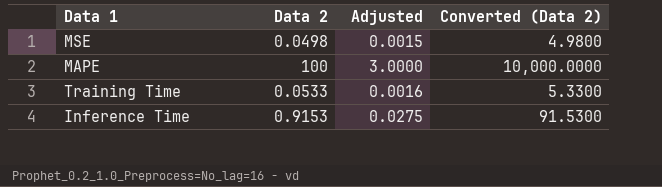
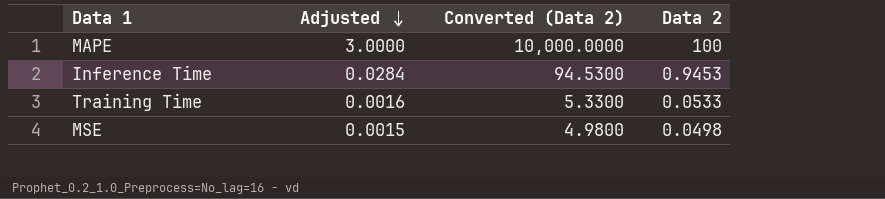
row order: none -> Adjusted descending
column Data 2 | position: 2 -> 4
Inference Time | Adjusted: 0.0275 -> 0.0284
Inference Time | Converted (Data 2): 91.5300 -> 94.5300
Inference Time | Data 2: 0.9153 -> 0.9453

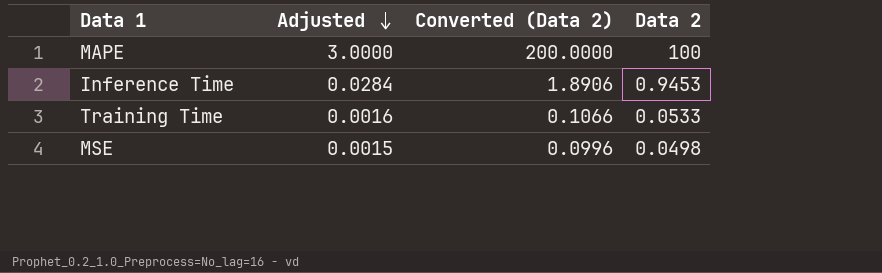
column Converted (Data 2) | formula: [Data 2] * 100 -> [Data 2] * 2

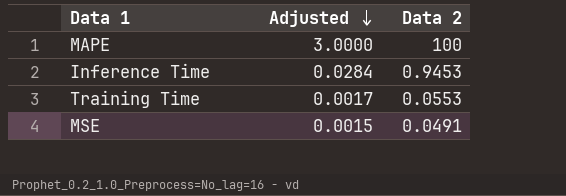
column Converted (Data 2) | formula: [Data 2] * 2 -> none
Training Time | Adjusted: 0.0016 -> 0.0017
Training Time | Data 2: 0.0533 -> 0.0553
MSE | Data 2: 0.0498 -> 0.0491

